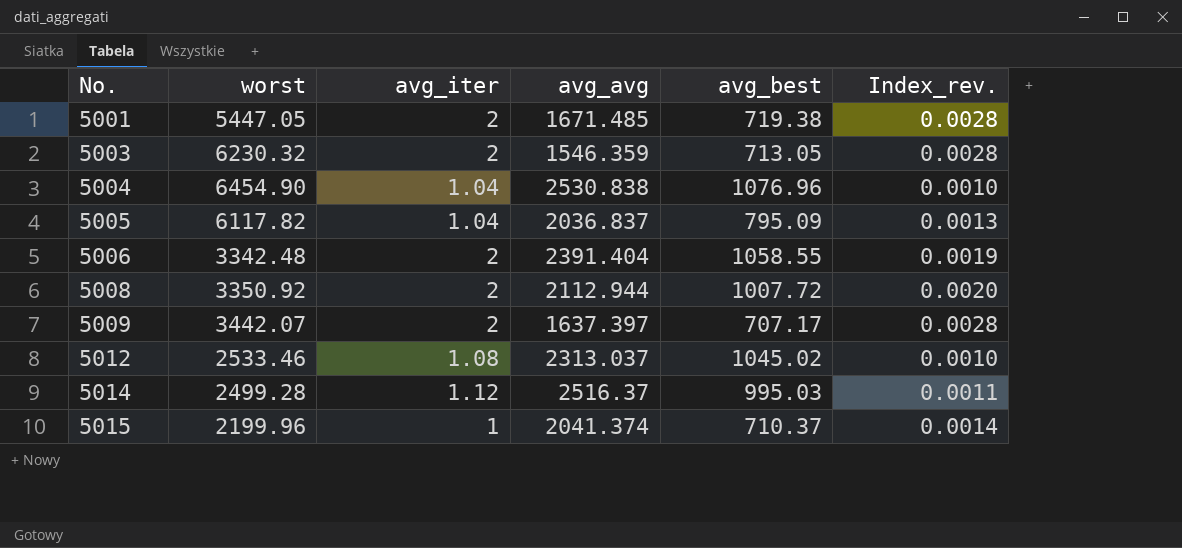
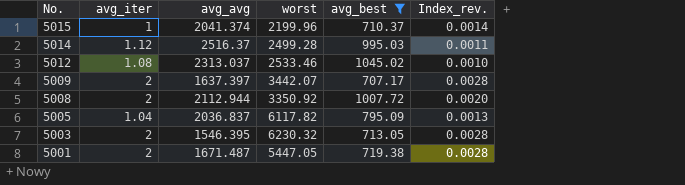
filter: none -> avg_best <= 1045.02
row order: No. ascending -> No. descending
column worst | position: 2 -> 4
5003 | avg_avg: 1546.359 -> 1546.395
5001 | avg_avg: 1671.485 -> 1671.487

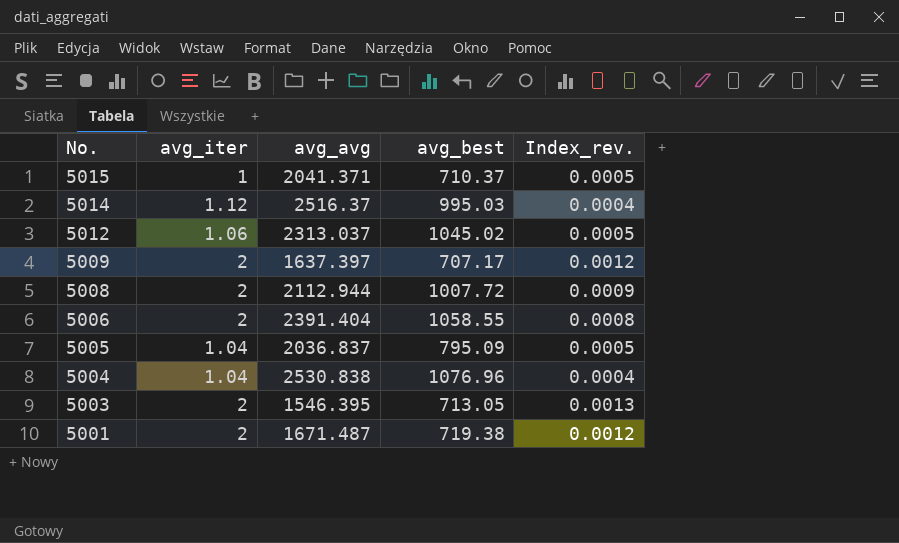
filter: avg_best <= 1045.02 -> none
column worst | position: 4 -> none
column Index_rev. | formula: [avg_iter] / [avg_best] -> [avg_iter] / [avg_avg]
5015 | avg_avg: 2041.374 -> 2041.371
5012 | avg_iter: 1.08 -> 1.06

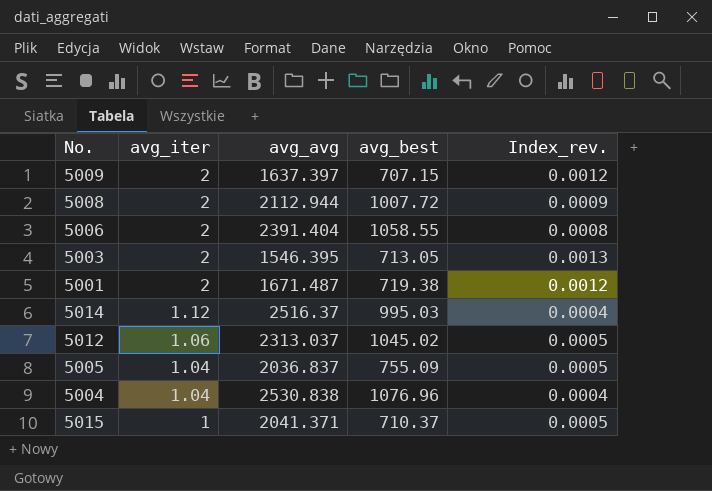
row order: No. descending -> avg_iter descending
5009 | avg_best: 707.17 -> 707.15
5005 | avg_best: 795.09 -> 755.09

